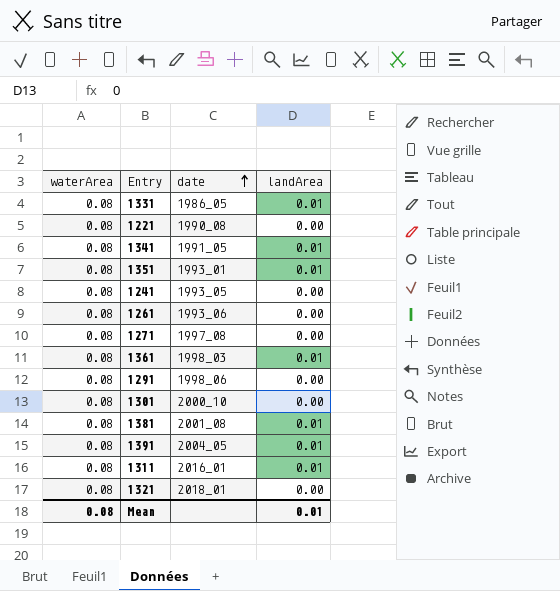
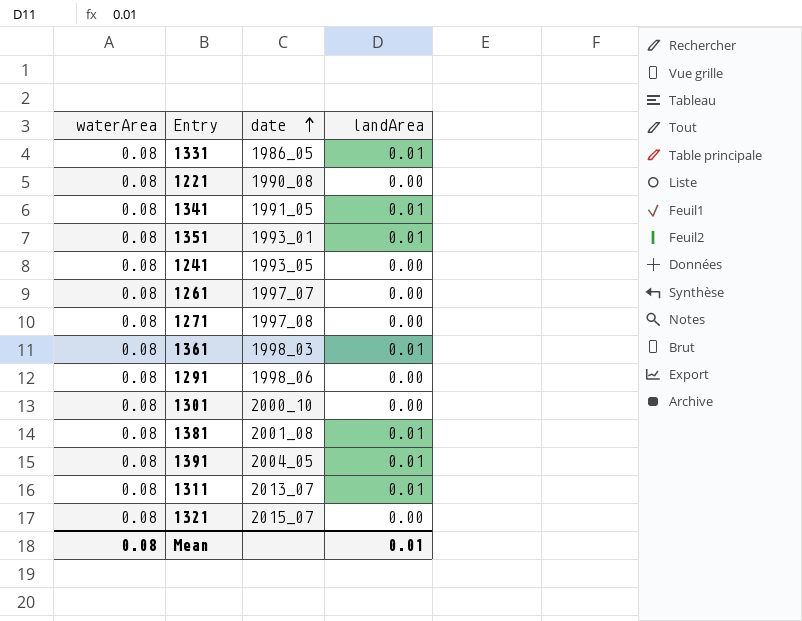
1261 | date: 1993_06 -> 1997_07
1311 | date: 2016_01 -> 2013_07
1321 | date: 2018_01 -> 2015_07

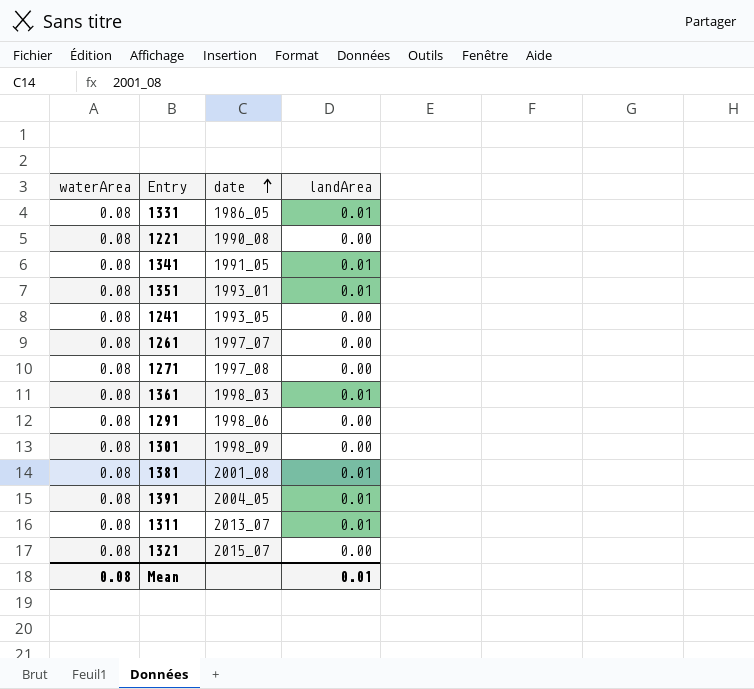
1301 | date: 2000_10 -> 1998_09

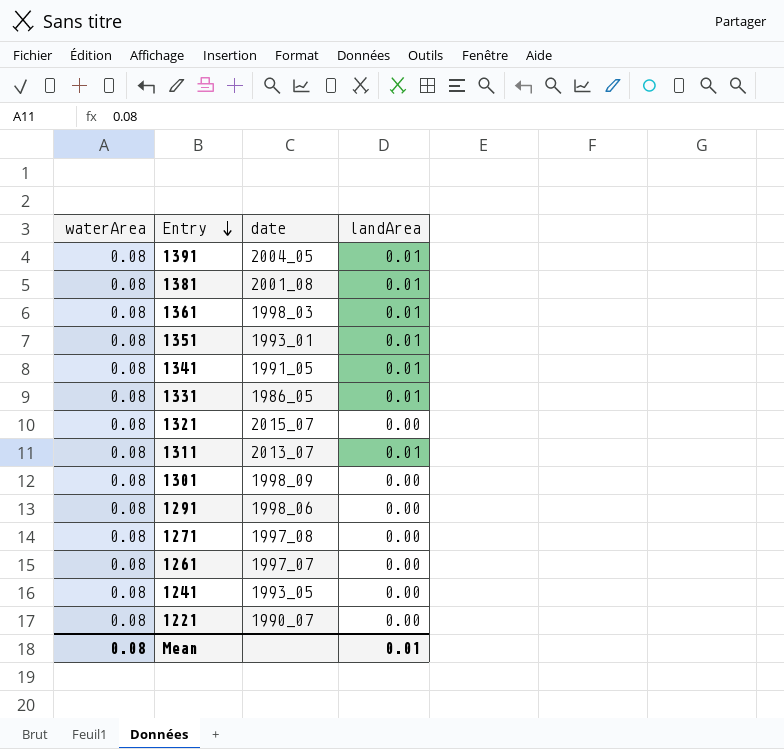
row order: date ascending -> Entry descending
1221 | date: 1990_08 -> 1990_07

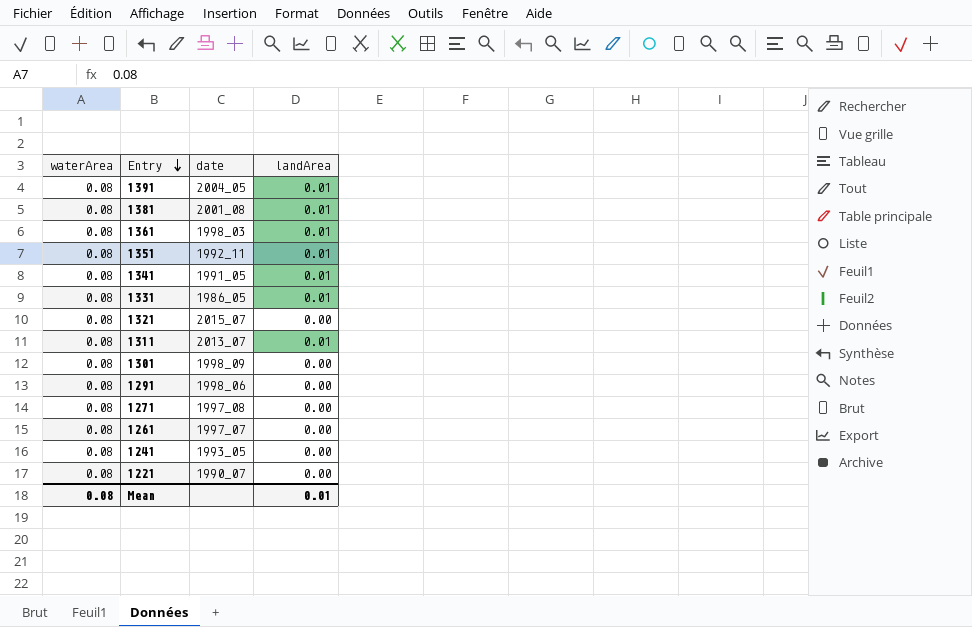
1351 | date: 1993_01 -> 1992_11

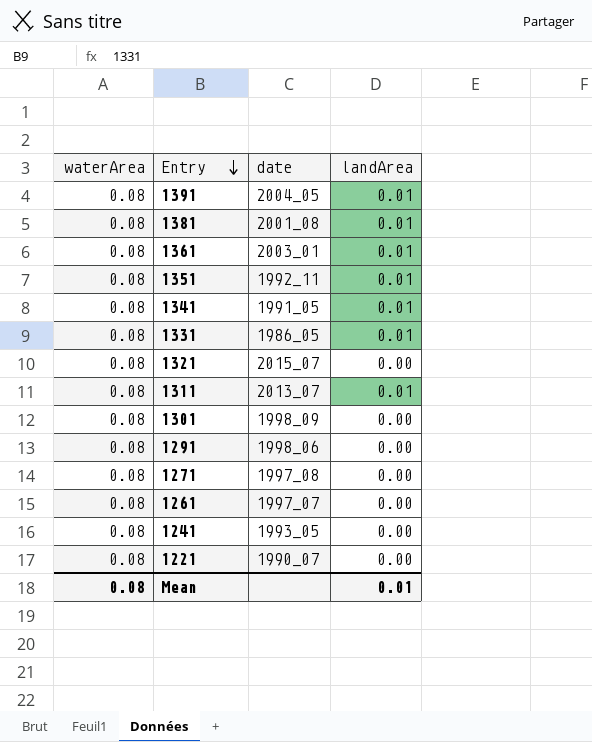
1361 | date: 1998_03 -> 2003_01

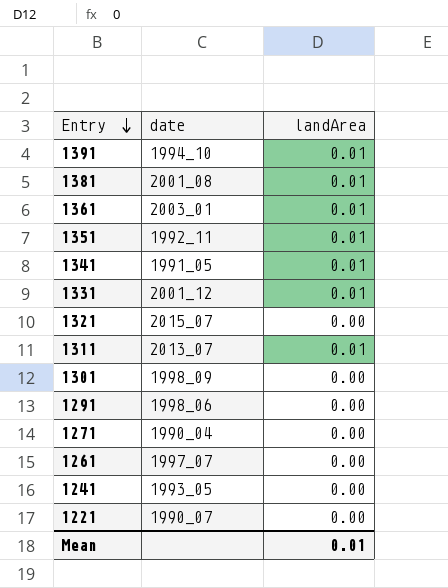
column waterArea | position: 1 -> none
1391 | date: 2004_05 -> 1994_10
1331 | date: 1986_05 -> 2001_12
1271 | date: 1997_08 -> 1990_04

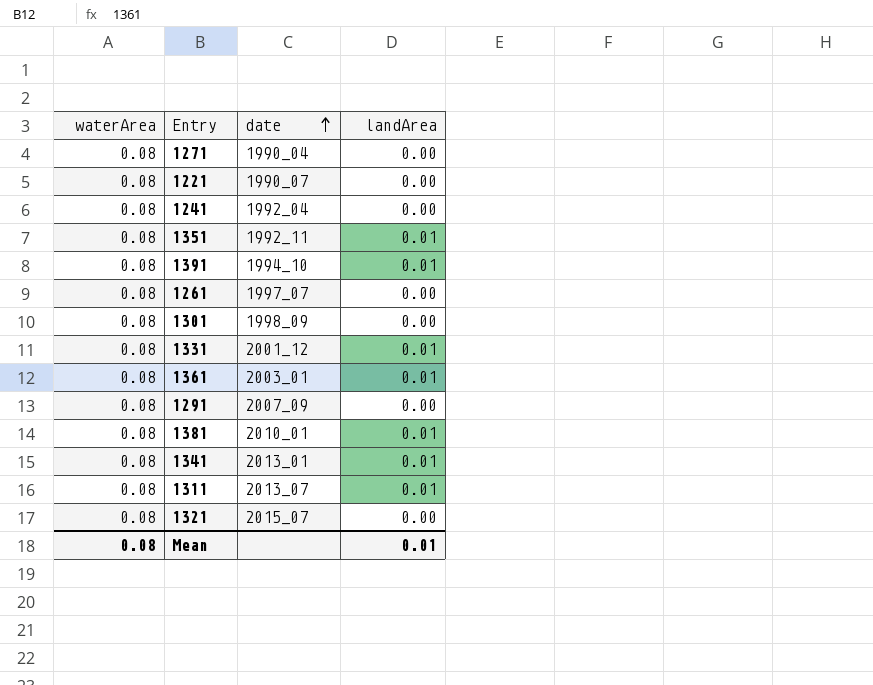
row order: Entry descending -> date ascending
column waterArea | position: none -> 1
1241 | date: 1993_05 -> 1992_04
1291 | date: 1998_06 -> 2007_09
1381 | date: 2001_08 -> 2010_01
1341 | date: 1991_05 -> 2013_01

